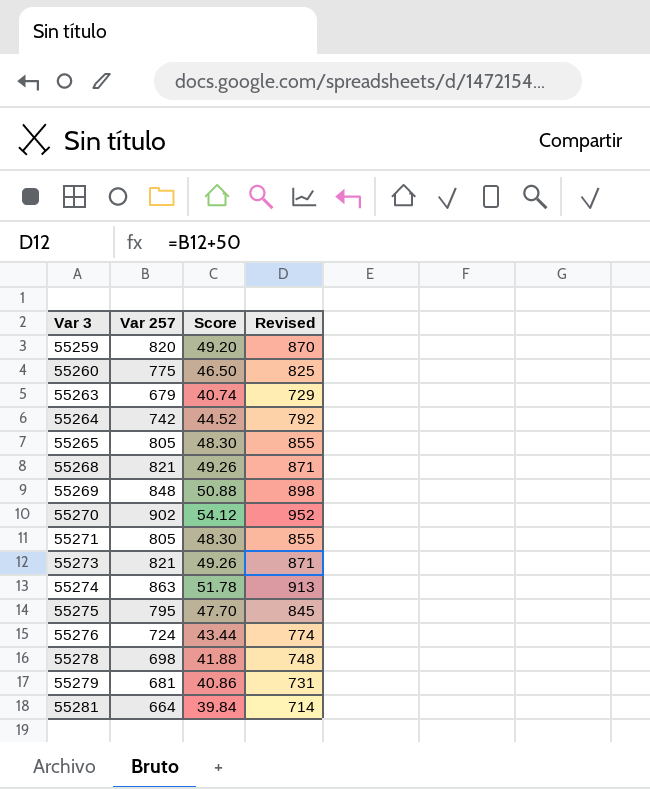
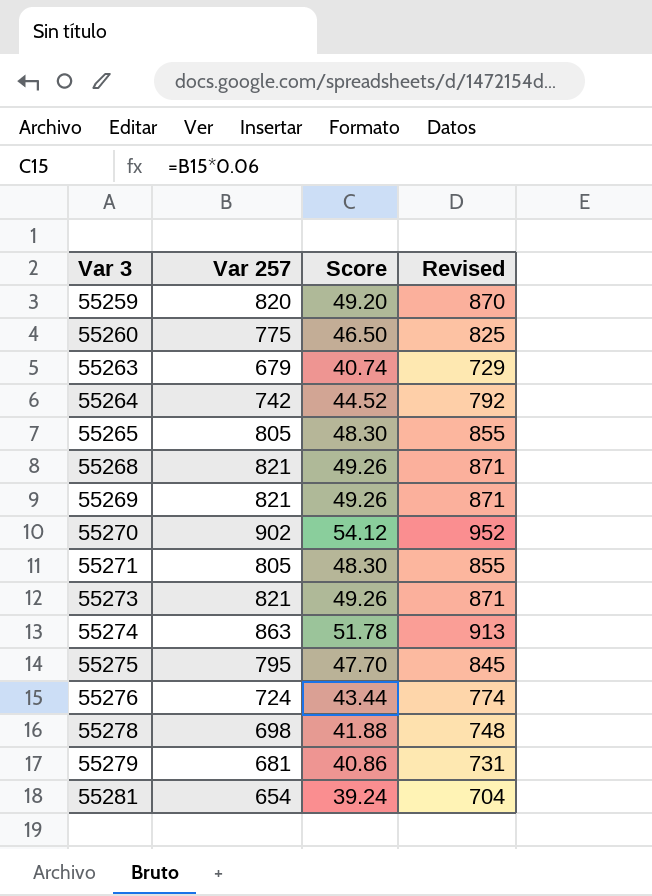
55269 | Var 257: 848 -> 821
55269 | Score: 50.88 -> 49.26
55269 | Revised: 898 -> 871
55281 | Var 257: 664 -> 654
55281 | Score: 39.84 -> 39.24
55281 | Revised: 714 -> 704

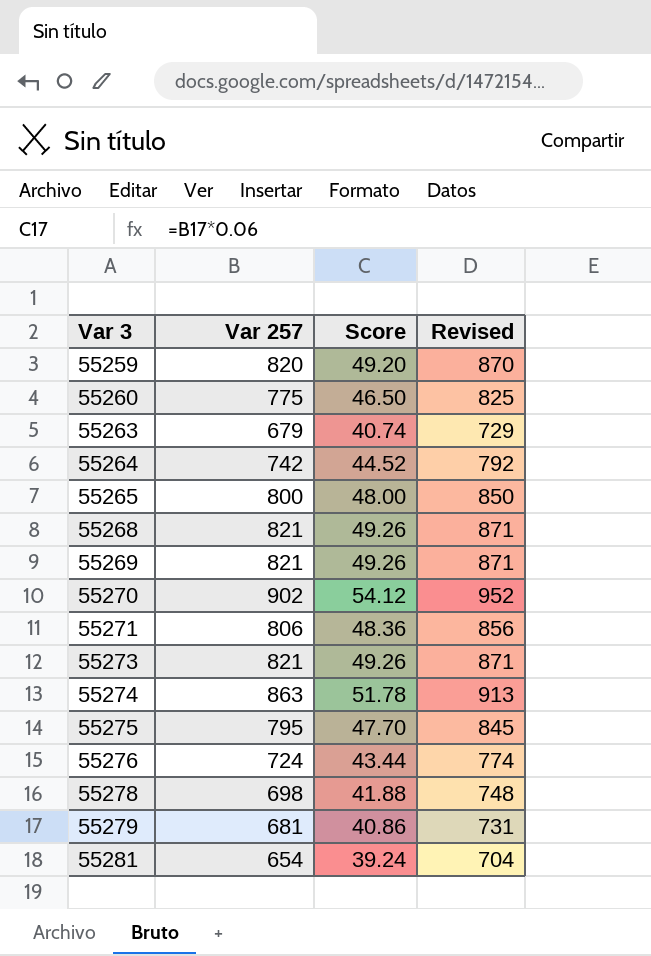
55265 | Var 257: 805 -> 800
55265 | Score: 48.30 -> 48.00
55265 | Revised: 855 -> 850
55271 | Var 257: 805 -> 806
55271 | Score: 48.30 -> 48.36
55271 | Revised: 855 -> 856

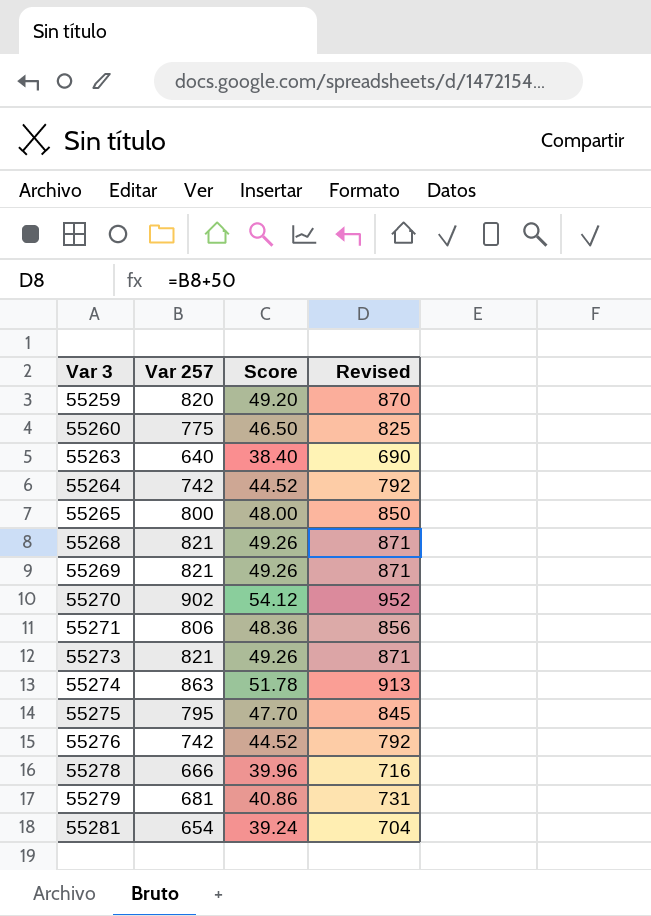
55263 | Var 257: 679 -> 640
55263 | Score: 40.74 -> 38.40
55263 | Revised: 729 -> 690
55276 | Var 257: 724 -> 742
55276 | Score: 43.44 -> 44.52
55276 | Revised: 774 -> 792
55278 | Var 257: 698 -> 666
55278 | Score: 41.88 -> 39.96
55278 | Revised: 748 -> 716

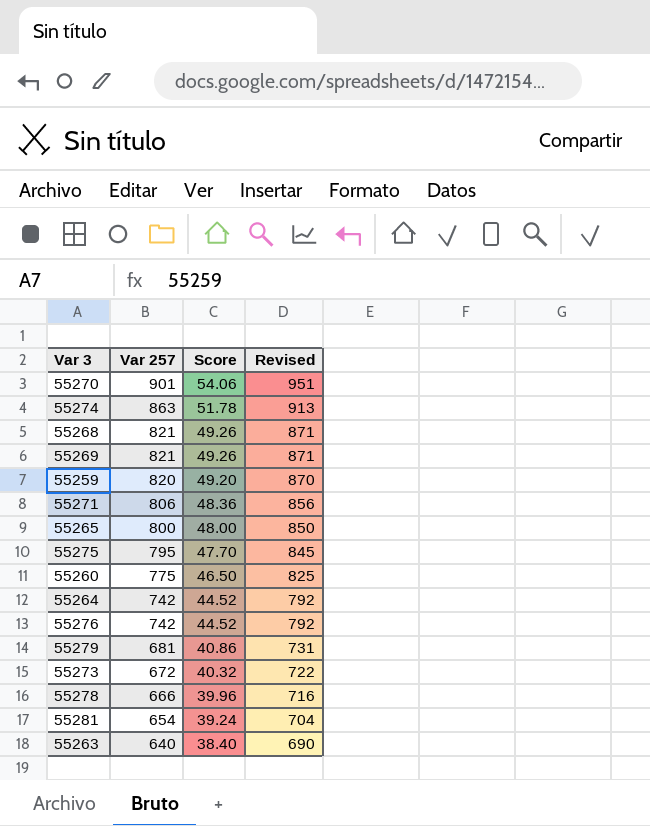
row order: Var 3 ascending -> Var 257 descending
55270 | Var 257: 902 -> 901
55270 | Score: 54.12 -> 54.06
55270 | Revised: 952 -> 951
55273 | Var 257: 821 -> 672
55273 | Score: 49.26 -> 40.32
55273 | Revised: 871 -> 722

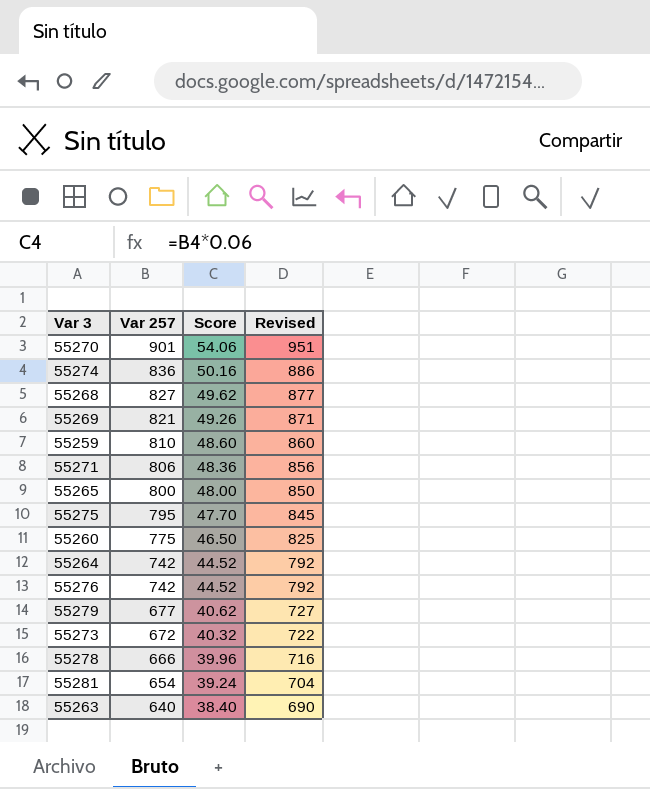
55274 | Var 257: 863 -> 836
55274 | Score: 51.78 -> 50.16
55274 | Revised: 913 -> 886
55268 | Var 257: 821 -> 827
55268 | Score: 49.26 -> 49.62
55268 | Revised: 871 -> 877
55259 | Var 257: 820 -> 810
55259 | Score: 49.20 -> 48.60
55259 | Revised: 870 -> 860
55279 | Var 257: 681 -> 677
55279 | Score: 40.86 -> 40.62
55279 | Revised: 731 -> 727

